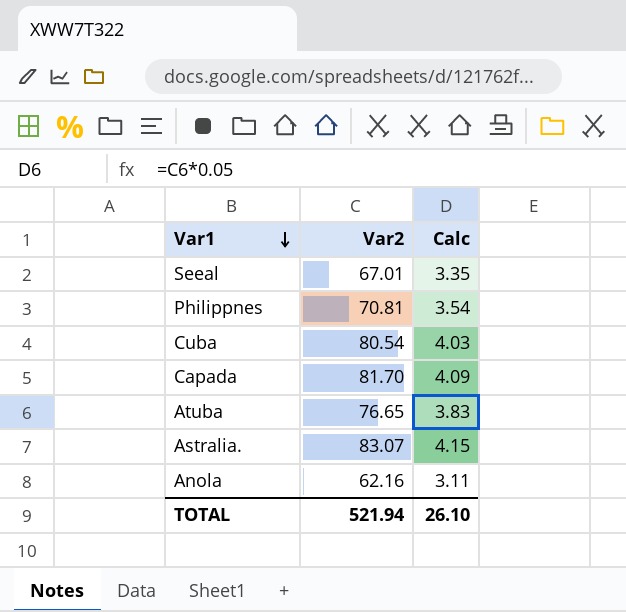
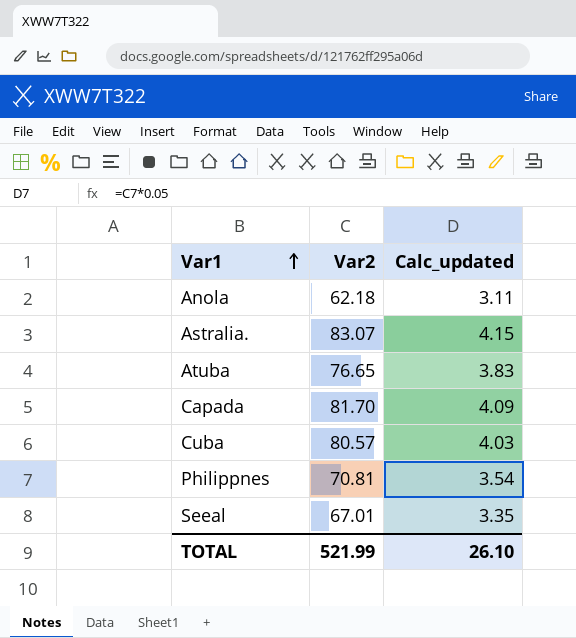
row order: Var1 descending -> Var1 ascending
column name: Calc -> Calc_updated
Anola | Var2: 62.16 -> 62.18
Cuba | Var2: 80.54 -> 80.57
TOTAL | Var2: 521.94 -> 521.99

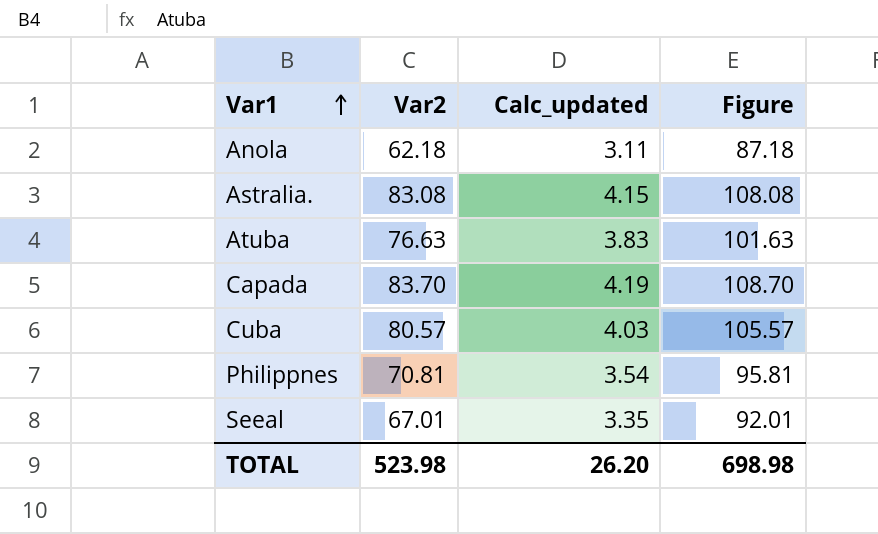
column Figure | formula: none -> [Var2] + 25
Astralia. | Var2: 83.07 -> 83.08
Atuba | Var2: 76.65 -> 76.63
Capada | Var2: 81.70 -> 83.70
Capada | Calc_updated: 4.09 -> 4.19
TOTAL | Var2: 521.99 -> 523.98
TOTAL | Calc_updated: 26.10 -> 26.20

